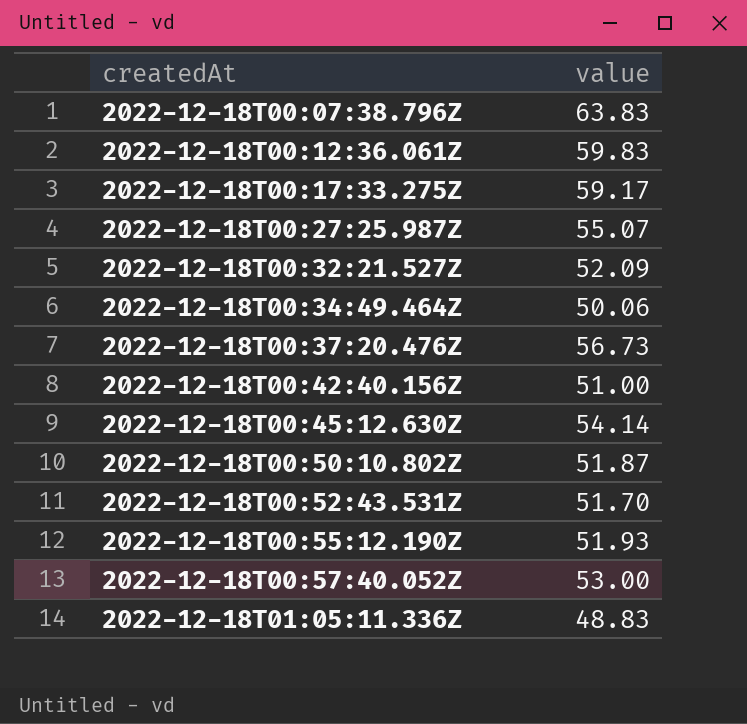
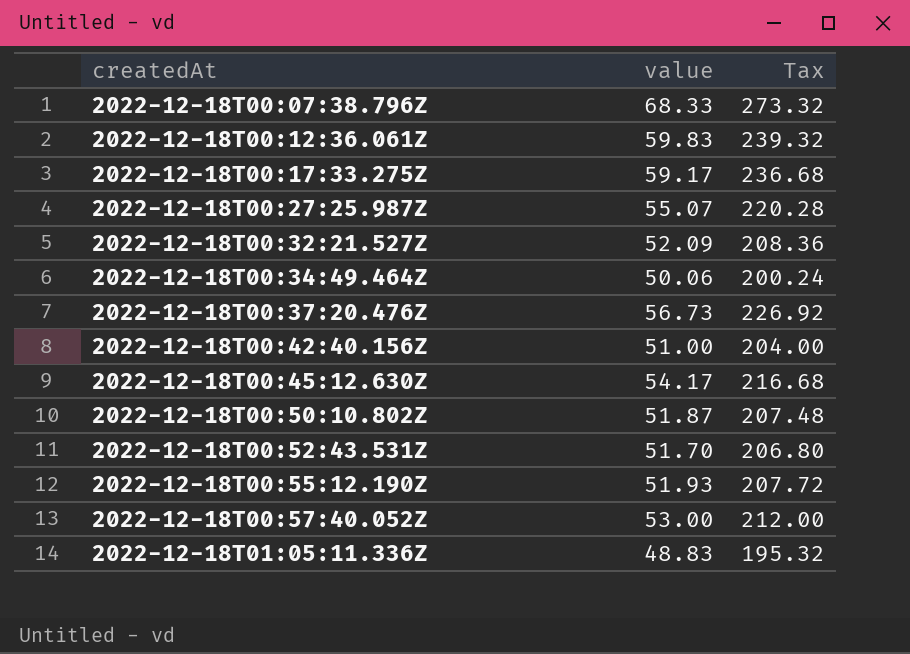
column Tax | formula: none -> [value] * 4
2022-12-18T00:07:38.796Z | value: 63.83 -> 68.33
2022-12-18T00:45:12.630Z | value: 54.14 -> 54.17

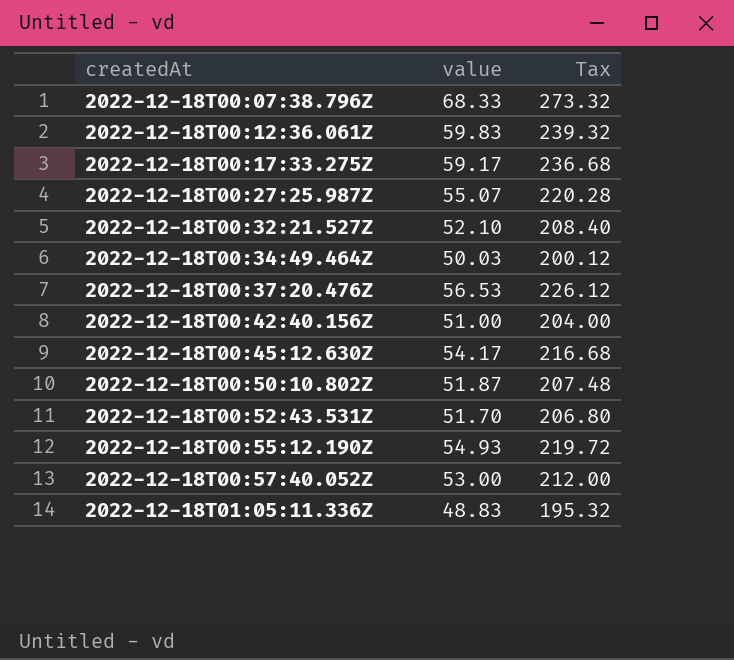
2022-12-18T00:32:21.527Z | value: 52.09 -> 52.10
2022-12-18T00:32:21.527Z | Tax: 208.36 -> 208.40
2022-12-18T00:34:49.464Z | value: 50.06 -> 50.03
2022-12-18T00:34:49.464Z | Tax: 200.24 -> 200.12
2022-12-18T00:37:20.476Z | value: 56.73 -> 56.53
2022-12-18T00:37:20.476Z | Tax: 226.92 -> 226.12
2022-12-18T00:55:12.190Z | value: 51.93 -> 54.93
2022-12-18T00:55:12.190Z | Tax: 207.72 -> 219.72

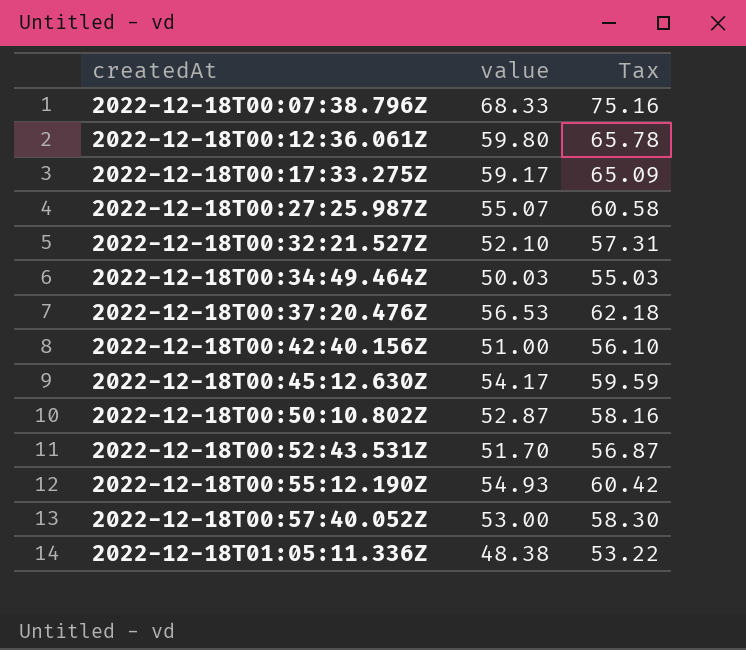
column Tax | formula: [value] * 4 -> [value] * 1.1
2022-12-18T00:12:36.061Z | value: 59.83 -> 59.80
2022-12-18T00:50:10.802Z | value: 51.87 -> 52.87
2022-12-18T01:05:11.336Z | value: 48.83 -> 48.38

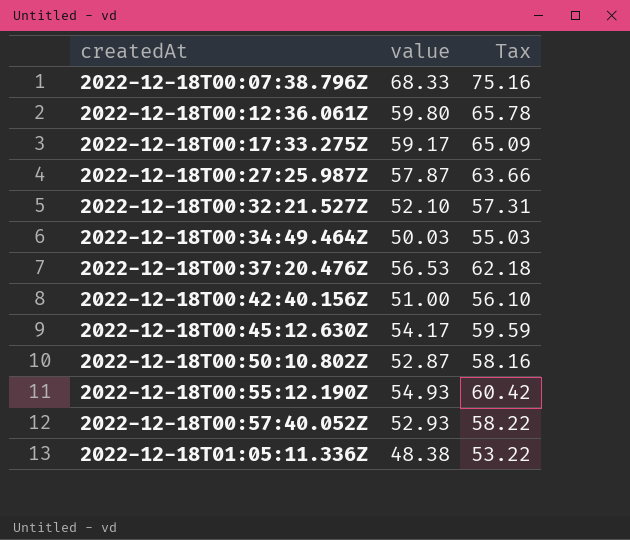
row 2022-12-18T00:52:43.531Z: 51.70 | 56.87 -> none
2022-12-18T00:27:25.987Z | value: 55.07 -> 57.87
2022-12-18T00:27:25.987Z | Tax: 60.58 -> 63.66
2022-12-18T00:57:40.052Z | value: 53.00 -> 52.93
2022-12-18T00:57:40.052Z | Tax: 58.30 -> 58.22

